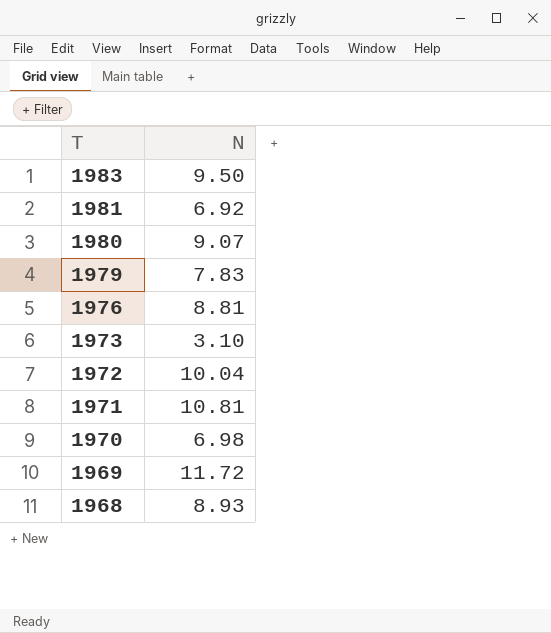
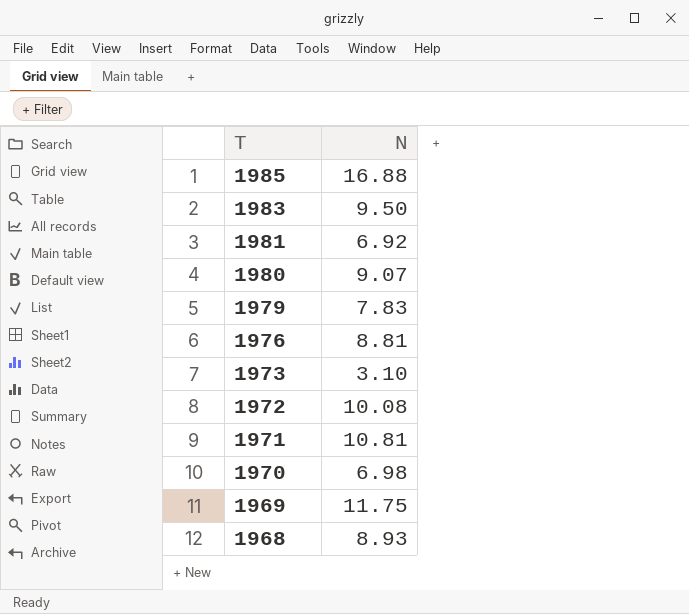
row 1985: none -> 16.88
1972 | N: 10.04 -> 10.08
1969 | N: 11.72 -> 11.75

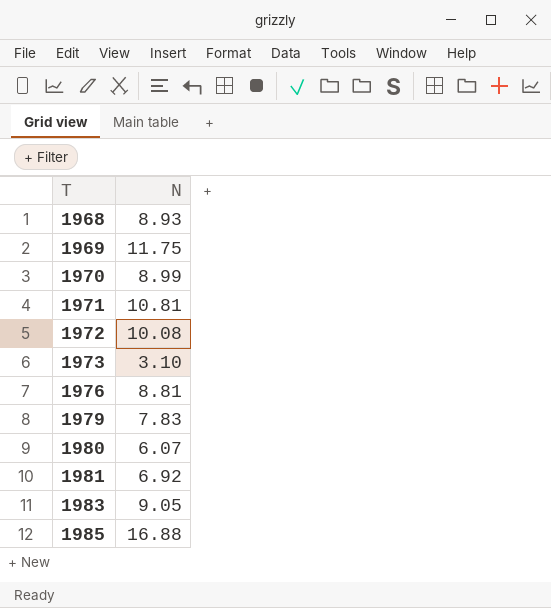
row order: T descending -> T ascending
1970 | N: 6.98 -> 8.99
1980 | N: 9.07 -> 6.07
1983 | N: 9.50 -> 9.05

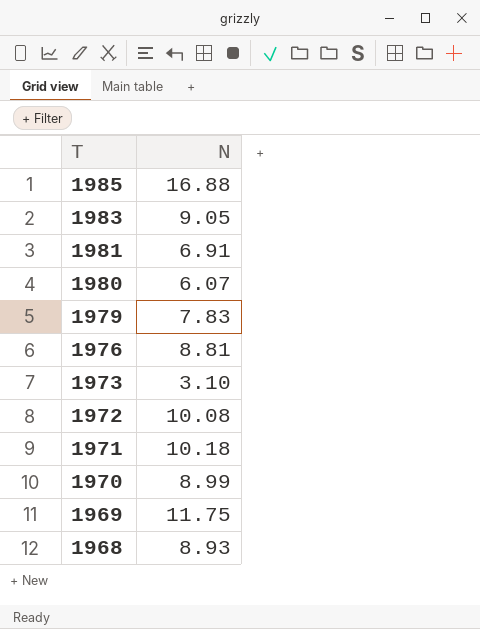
row order: T ascending -> T descending
1981 | N: 6.92 -> 6.91
1971 | N: 10.81 -> 10.18

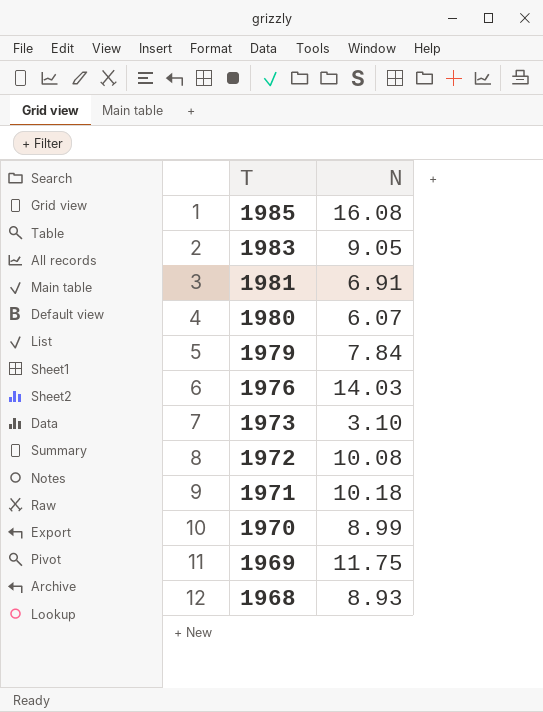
1985 | N: 16.88 -> 16.08
1979 | N: 7.83 -> 7.84
1976 | N: 8.81 -> 14.03

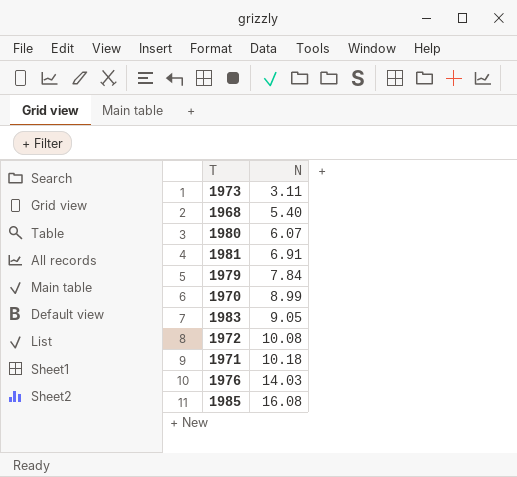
row order: T descending -> N ascending
row 1969: 11.75 -> none
1973 | N: 3.10 -> 3.11
1968 | N: 8.93 -> 5.40

